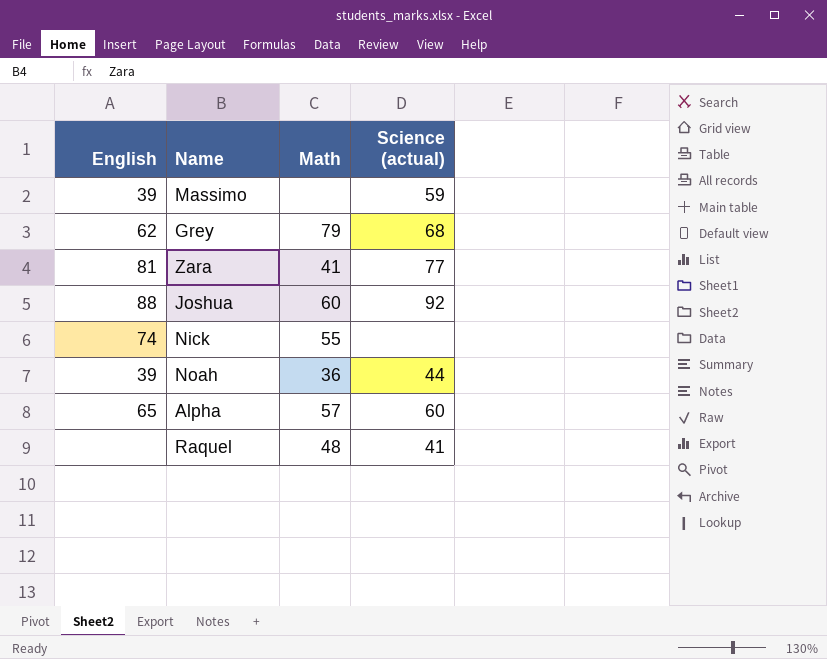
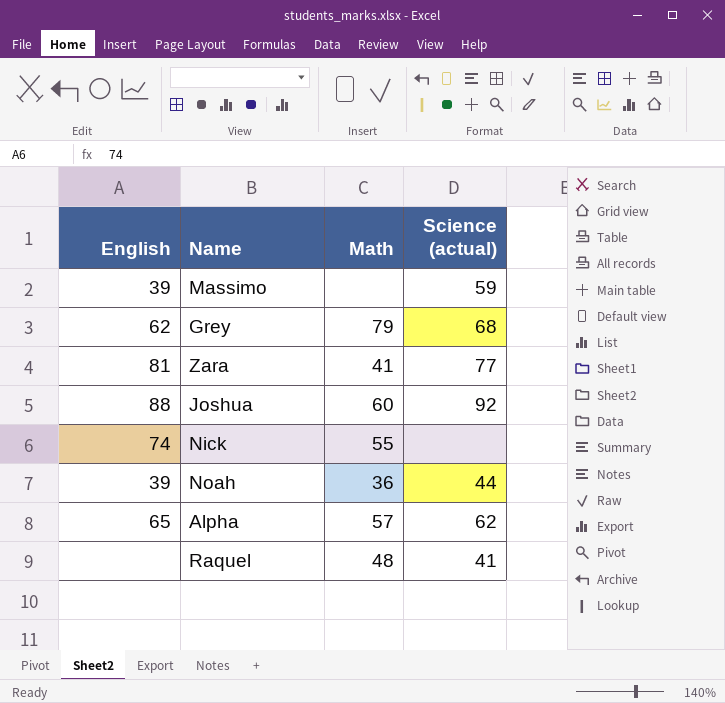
Alpha | Science (actual): 60 -> 62

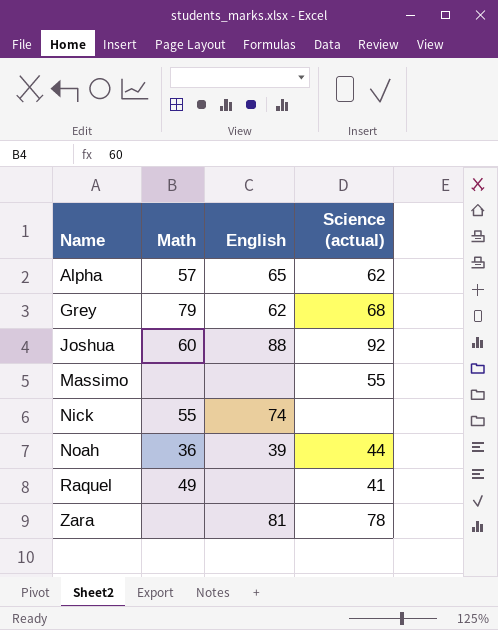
row order: none -> Name ascending
column English | position: 1 -> 3
Massimo | English: 39 -> none
Massimo | Science (actual): 59 -> 55
Raquel | Math: 48 -> 49
Zara | Math: 41 -> none
Zara | Science (actual): 77 -> 78

